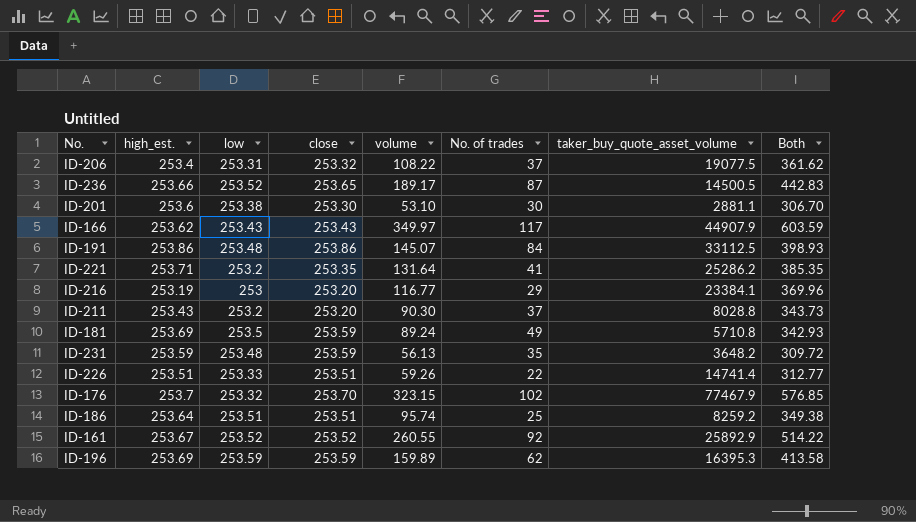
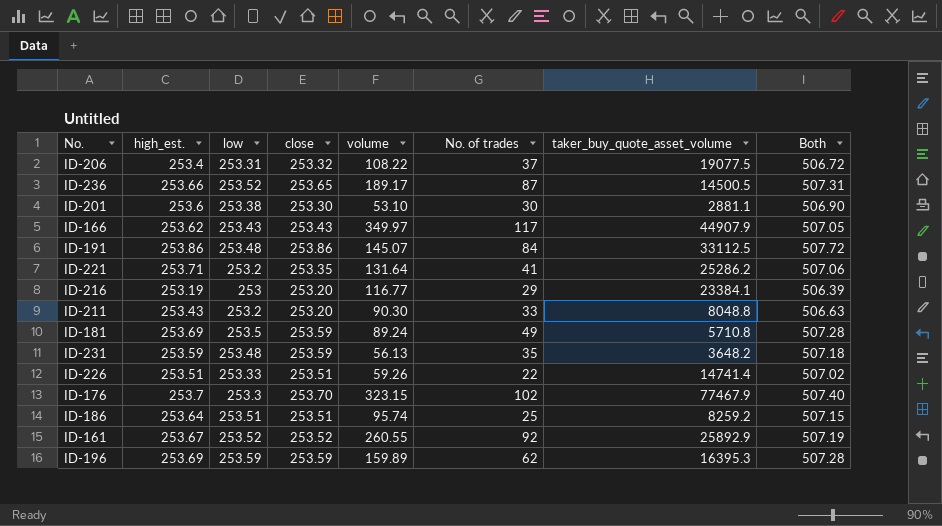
column Both | formula: [high_est.] + [volume] -> [high_est.] + [close]
ID-211 | No. of trades: 37 -> 33
ID-211 | taker_buy_quote_asset_volume: 8028.8 -> 8048.8
ID-176 | low: 253.32 -> 253.3

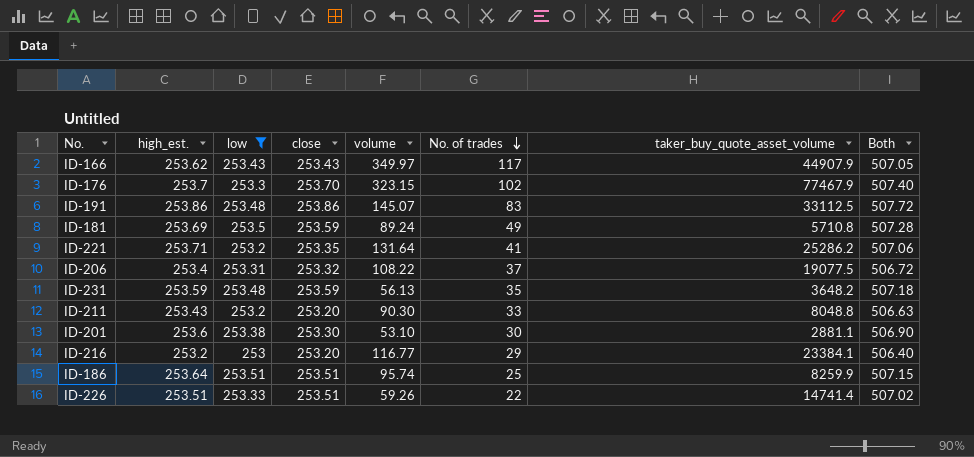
filter: none -> low <= 253.51
row order: none -> No. of trades descending
ID-191 | No. of trades: 84 -> 83
ID-216 | high_est.: 253.19 -> 253.2
ID-216 | Both: 506.39 -> 506.40
ID-186 | taker_buy_quote_asset_volume: 8259.2 -> 8259.9

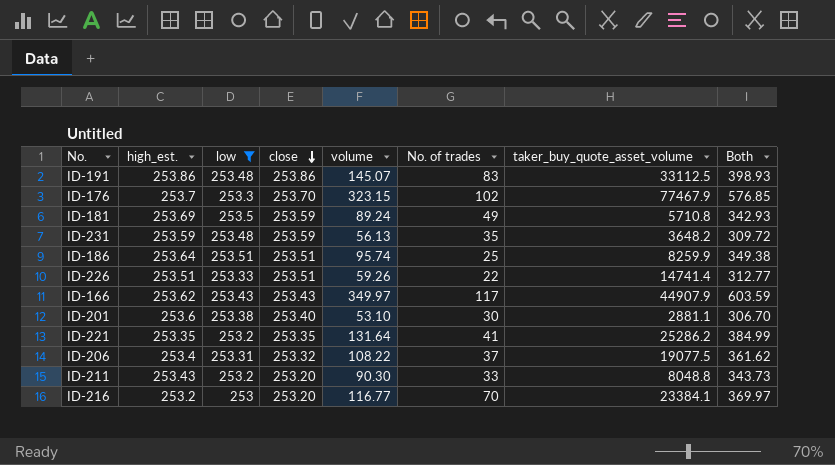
row order: No. of trades descending -> close descending
column Both | formula: [high_est.] + [close] -> [high_est.] + [volume]
ID-201 | close: 253.30 -> 253.40
ID-221 | high_est.: 253.71 -> 253.35
ID-216 | No. of trades: 29 -> 70

